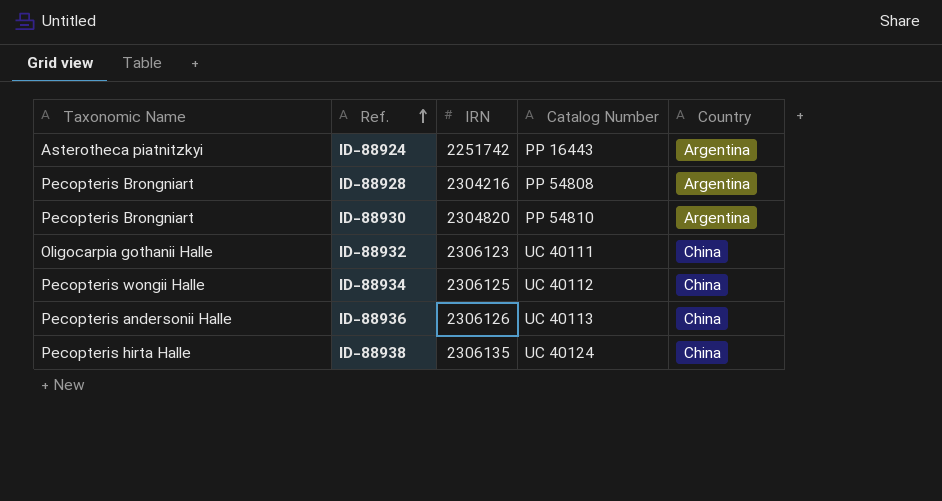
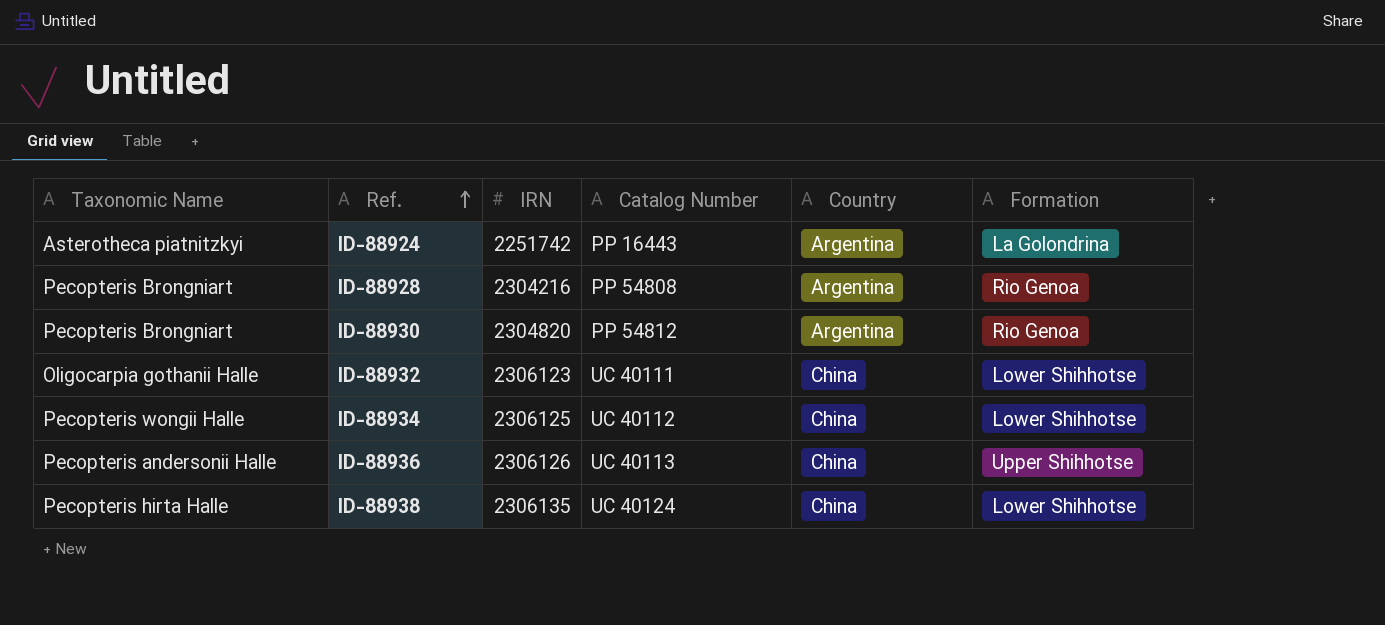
column Formation | position: none -> 6
ID-88930 | Catalog Number: PP 54810 -> PP 54812

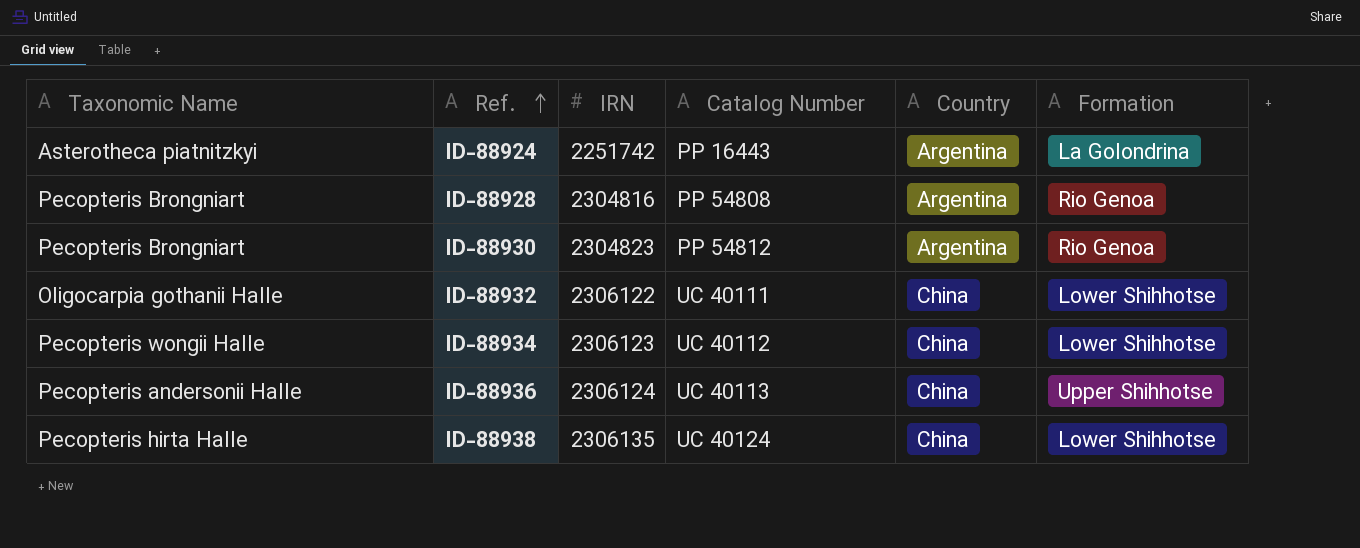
ID-88928 | IRN: 2304216 -> 2304816
ID-88930 | IRN: 2304820 -> 2304823
ID-88932 | IRN: 2306123 -> 2306122
ID-88934 | IRN: 2306125 -> 2306123
ID-88936 | IRN: 2306126 -> 2306124

